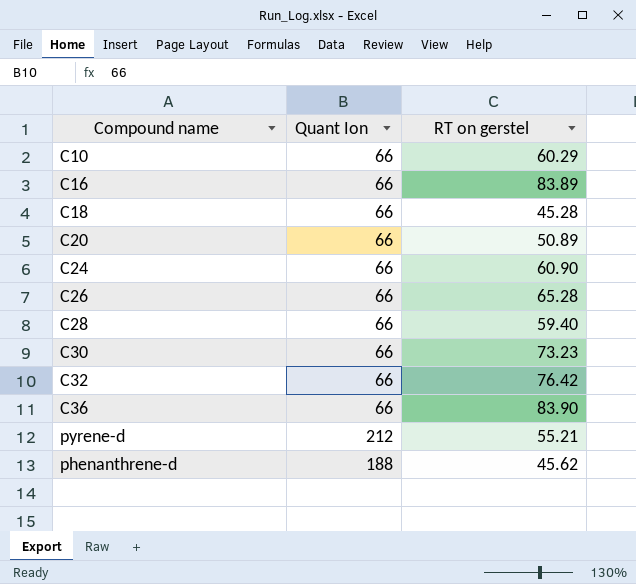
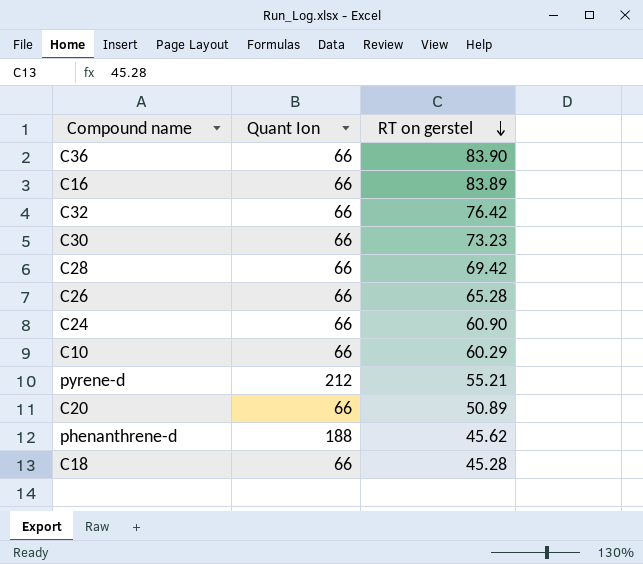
row order: none -> RT on gerstel descending
C28 | RT on gerstel: 59.40 -> 69.42

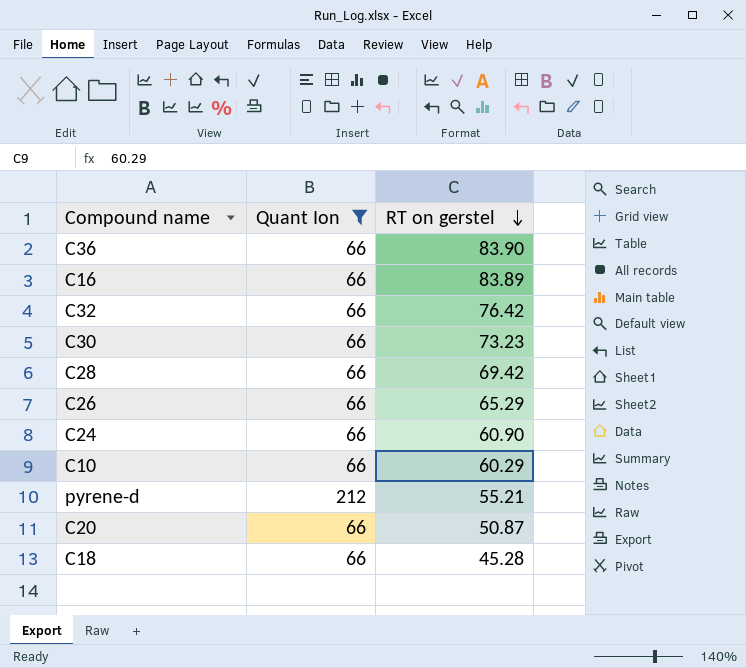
filter: none -> Quant Ion != 188
C26 | RT on gerstel: 65.28 -> 65.29
C20 | RT on gerstel: 50.89 -> 50.87

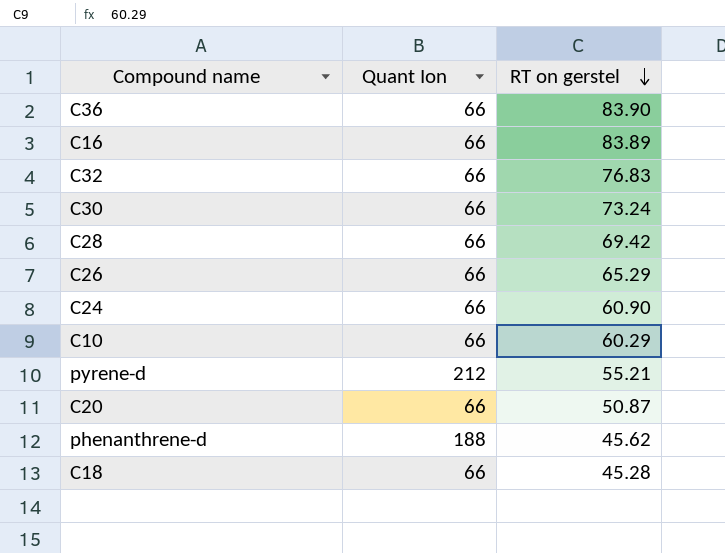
filter: Quant Ion != 188 -> none
C32 | RT on gerstel: 76.42 -> 76.83
C30 | RT on gerstel: 73.23 -> 73.24

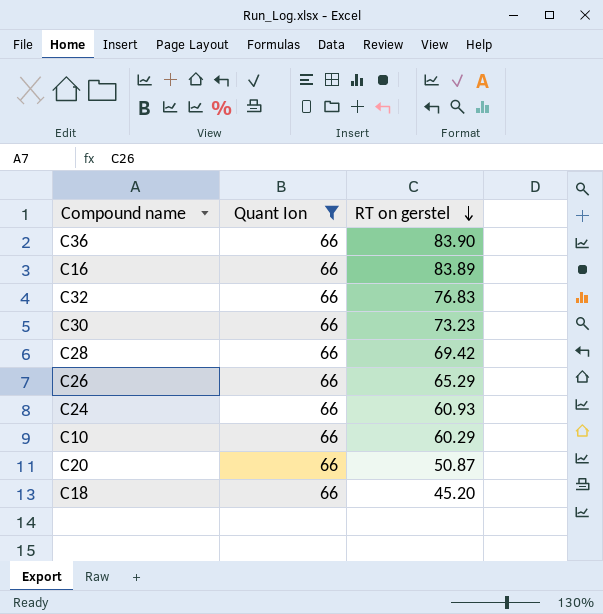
filter: none -> Quant Ion = 66
C30 | RT on gerstel: 73.24 -> 73.23
C24 | RT on gerstel: 60.90 -> 60.93
C18 | RT on gerstel: 45.28 -> 45.20

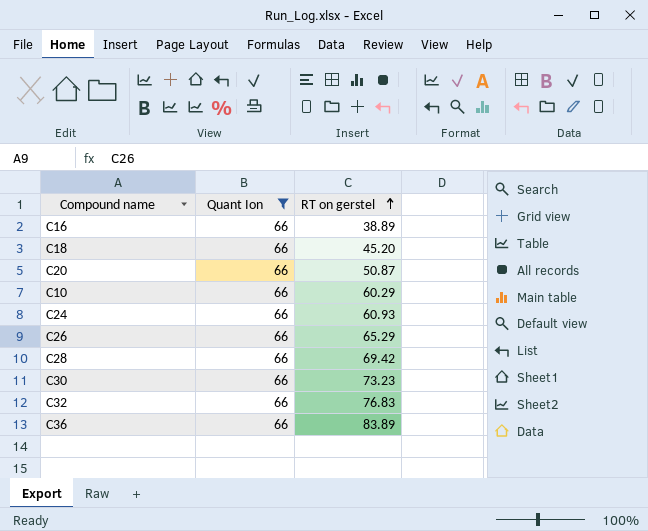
row order: RT on gerstel descending -> RT on gerstel ascending
C16 | RT on gerstel: 83.89 -> 38.89
C36 | RT on gerstel: 83.90 -> 83.89

